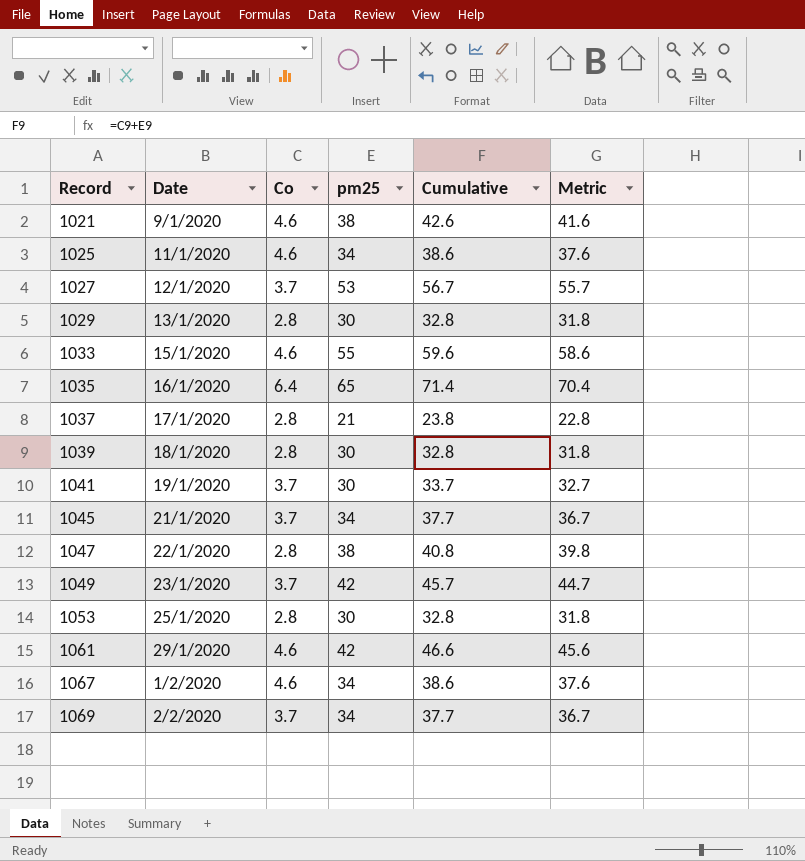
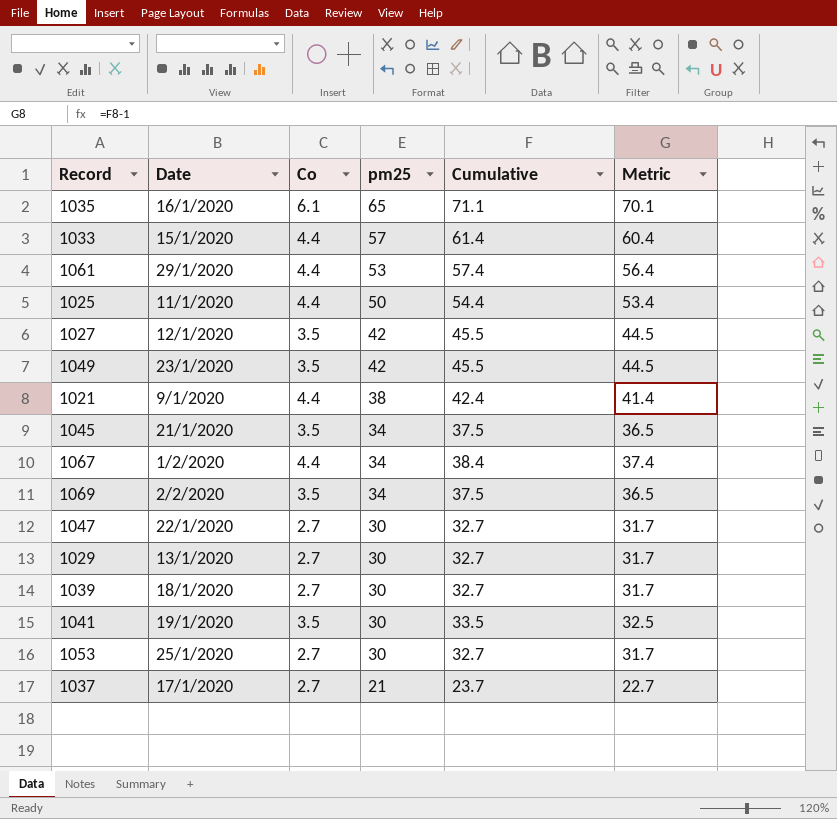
row order: Record ascending -> pm25 descending
1035 | Co: 6.4 -> 6.1
1035 | Cumulative: 71.4 -> 71.1
1035 | Metric: 70.4 -> 70.1
1033 | Co: 4.6 -> 4.4
1033 | pm25: 55 -> 57
1033 | Cumulative: 59.6 -> 61.4
1033 | Metric: 58.6 -> 60.4
1061 | Co: 4.6 -> 4.4
1061 | pm25: 42 -> 53
1061 | Cumulative: 46.6 -> 57.4
1061 | Metric: 45.6 -> 56.4
1025 | Co: 4.6 -> 4.4
1025 | pm25: 34 -> 50
1025 | Cumulative: 38.6 -> 54.4
1025 | Metric: 37.6 -> 53.4
1027 | Co: 3.7 -> 3.5
1027 | pm25: 53 -> 42
1027 | Cumulative: 56.7 -> 45.5
1027 | Metric: 55.7 -> 44.5
1049 | Co: 3.7 -> 3.5
1049 | Cumulative: 45.7 -> 45.5
1049 | Metric: 44.7 -> 44.5
1021 | Co: 4.6 -> 4.4
1021 | Cumulative: 42.6 -> 42.4
1021 | Metric: 41.6 -> 41.4
1045 | Co: 3.7 -> 3.5
1045 | Cumulative: 37.7 -> 37.5
1045 | Metric: 36.7 -> 36.5
1067 | Co: 4.6 -> 4.4
1067 | Cumulative: 38.6 -> 38.4
1067 | Metric: 37.6 -> 37.4
1069 | Co: 3.7 -> 3.5
1069 | Cumulative: 37.7 -> 37.5
1069 | Metric: 36.7 -> 36.5
1047 | Co: 2.8 -> 2.7
1047 | pm25: 38 -> 30
1047 | Cumulative: 40.8 -> 32.7
1047 | Metric: 39.8 -> 31.7
1029 | Co: 2.8 -> 2.7
1029 | Cumulative: 32.8 -> 32.7
1029 | Metric: 31.8 -> 31.7
1039 | Co: 2.8 -> 2.7
1039 | Cumulative: 32.8 -> 32.7
1039 | Metric: 31.8 -> 31.7
1041 | Co: 3.7 -> 3.5
1041 | Cumulative: 33.7 -> 33.5
1041 | Metric: 32.7 -> 32.5
1053 | Co: 2.8 -> 2.7
1053 | Cumulative: 32.8 -> 32.7
1053 | Metric: 31.8 -> 31.7
1037 | Co: 2.8 -> 2.7
1037 | Cumulative: 23.8 -> 23.7
1037 | Metric: 22.8 -> 22.7

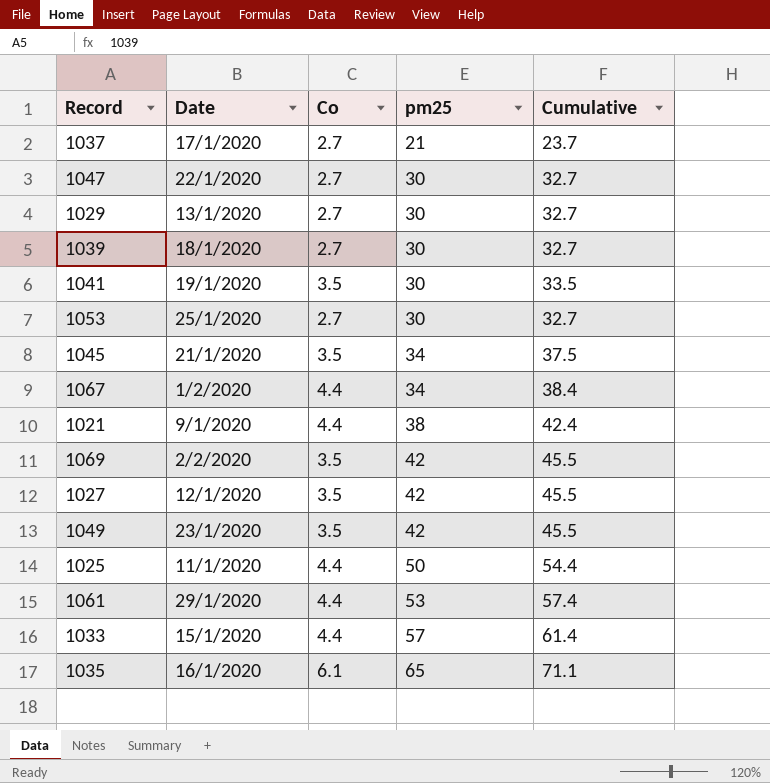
row order: pm25 descending -> pm25 ascending
column Metric | formula: [Cumulative] - 1 -> none
1069 | pm25: 34 -> 42
1069 | Cumulative: 37.5 -> 45.5

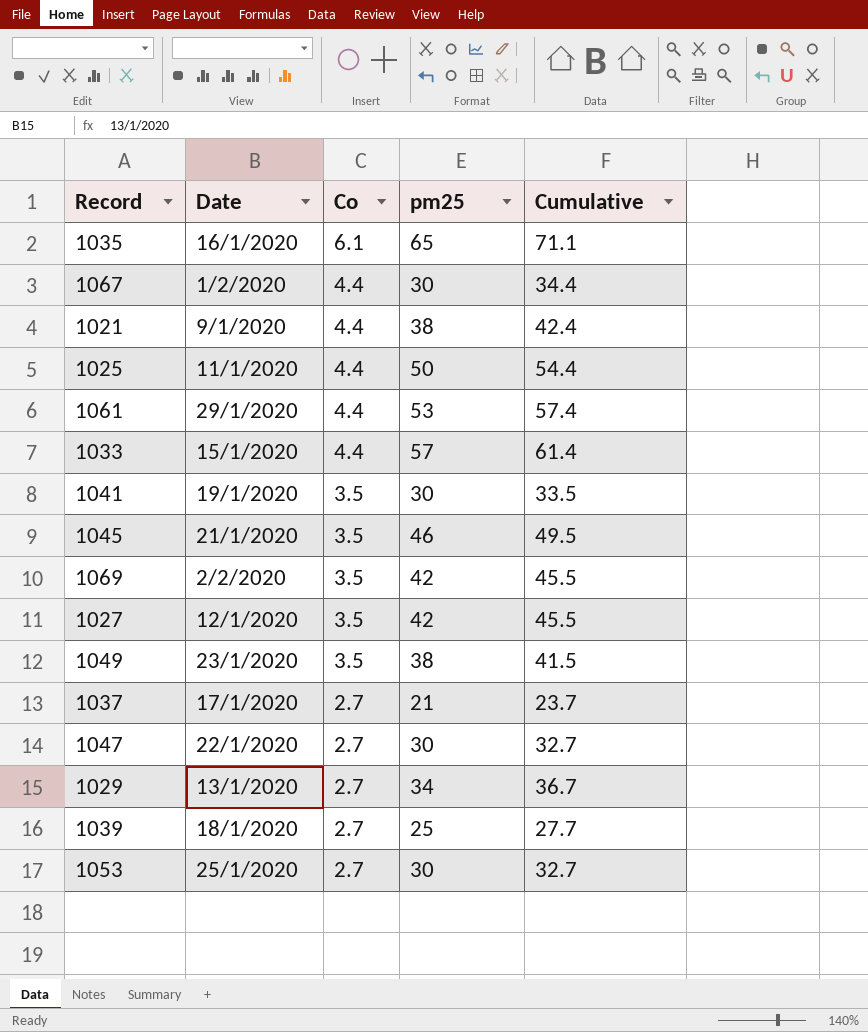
row order: pm25 ascending -> Co descending
1067 | pm25: 34 -> 30
1067 | Cumulative: 38.4 -> 34.4
1045 | pm25: 34 -> 46
1045 | Cumulative: 37.5 -> 49.5
1049 | pm25: 42 -> 38
1049 | Cumulative: 45.5 -> 41.5
1029 | pm25: 30 -> 34
1029 | Cumulative: 32.7 -> 36.7
1039 | pm25: 30 -> 25
1039 | Cumulative: 32.7 -> 27.7

